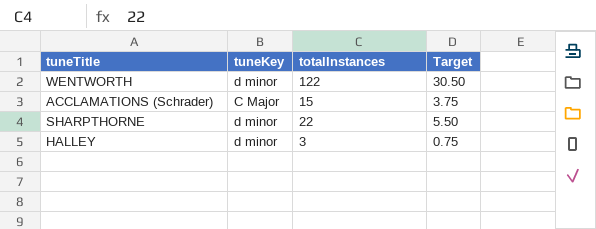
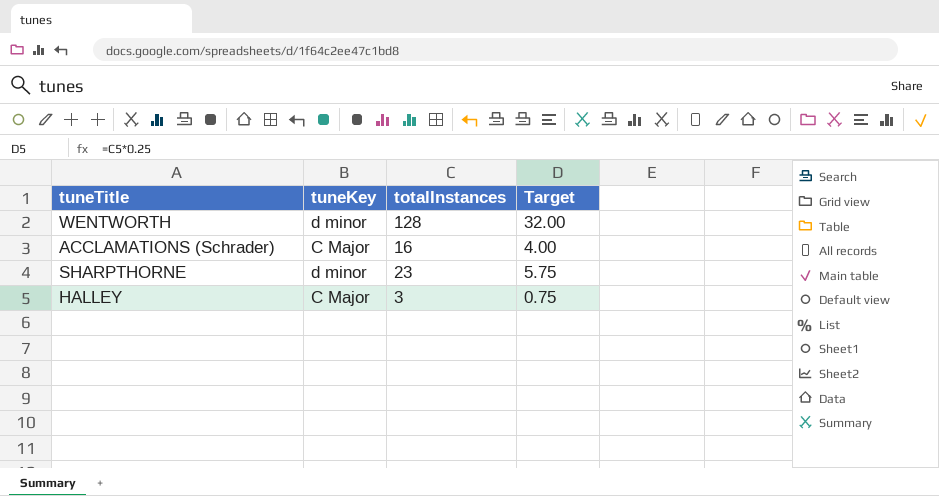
WENTWORTH | totalInstances: 122 -> 128
WENTWORTH | Target: 30.50 -> 32.00
ACCLAMATIONS (Schrader) | totalInstances: 15 -> 16
ACCLAMATIONS (Schrader) | Target: 3.75 -> 4.00
SHARPTHORNE | totalInstances: 22 -> 23
SHARPTHORNE | Target: 5.50 -> 5.75
HALLEY | tuneKey: d minor -> C Major

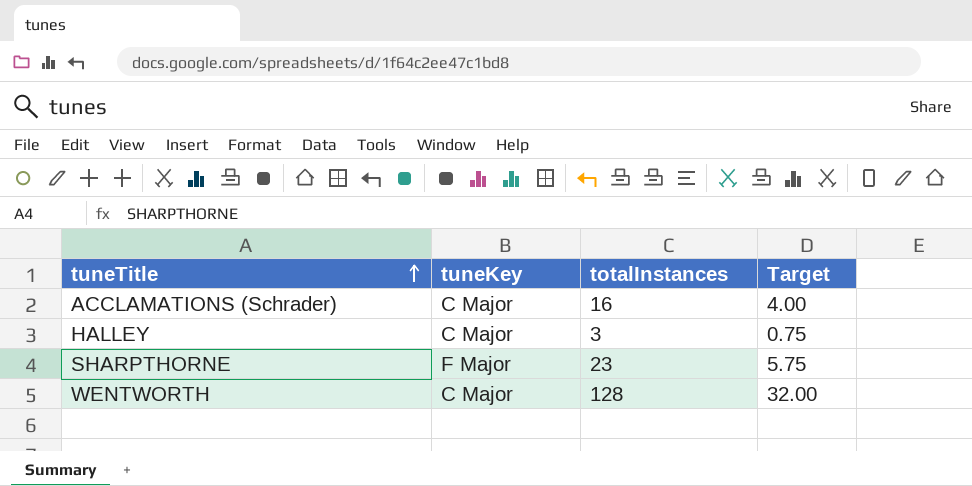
row order: none -> tuneTitle ascending
SHARPTHORNE | tuneKey: d minor -> F Major
WENTWORTH | tuneKey: d minor -> C Major

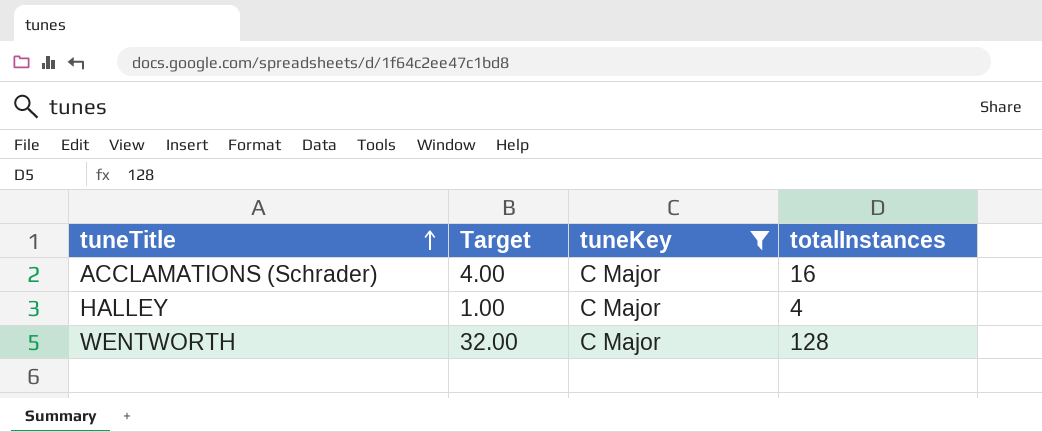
filter: none -> tuneKey = C Major
column Target | position: 4 -> 2
HALLEY | Target: 0.75 -> 1.00
HALLEY | totalInstances: 3 -> 4

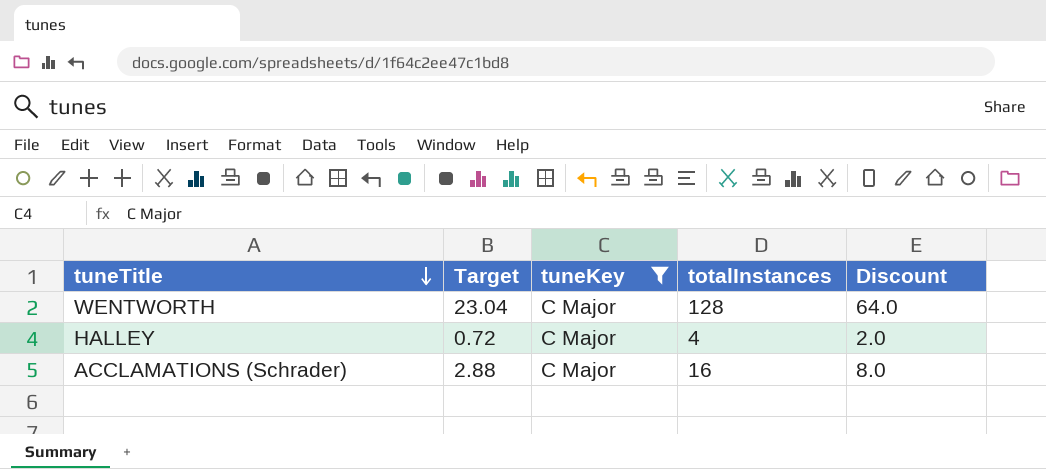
row order: tuneTitle ascending -> tuneTitle descending
column Target | formula: [totalInstances] * 0.25 -> [totalInstances] * 0.18
column Discount | formula: none -> [totalInstances] * 0.5

